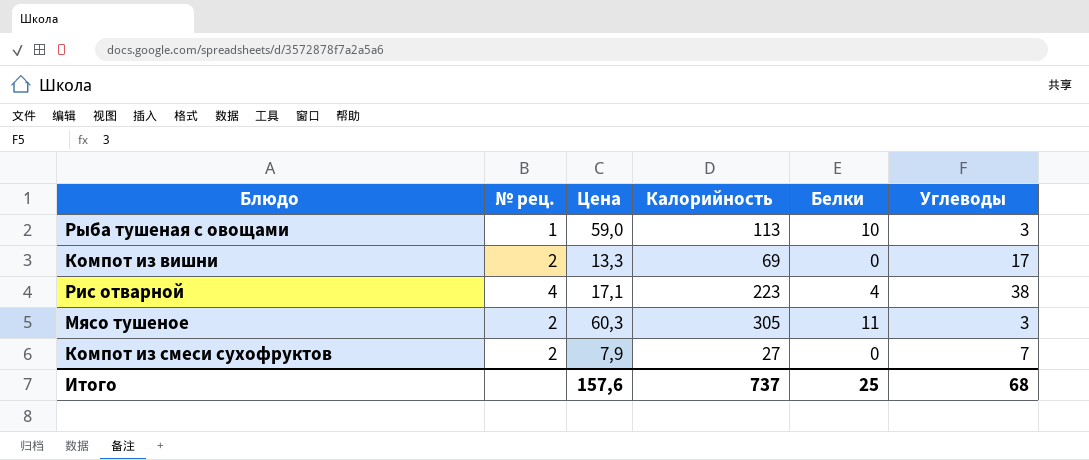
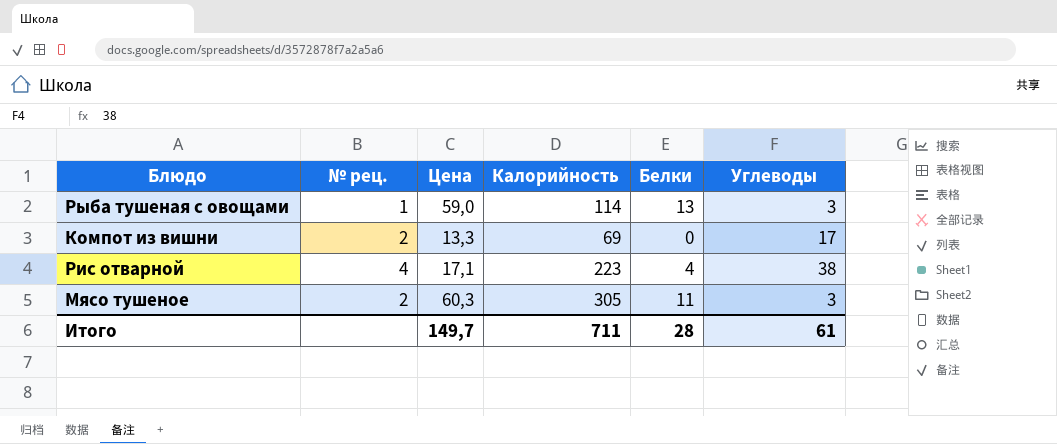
row Компот из смеси сухофруктов: 2 | 7,9 | 27 | 0 | 7 -> none
Рыба тушеная с овощами | Калорийность: 113 -> 114
Рыба тушеная с овощами | Белки: 10 -> 13
Итого | Цена: 157,6 -> 149,7
Итого | Калорийность: 737 -> 711
Итого | Белки: 25 -> 28
Итого | Углеводы: 68 -> 61

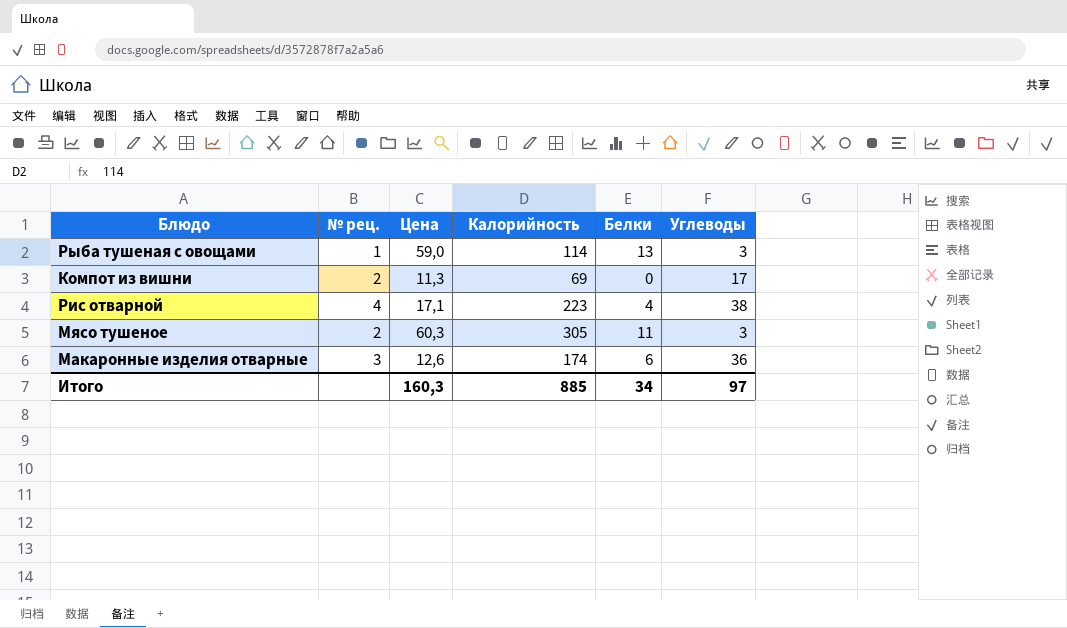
Компот из вишни | Цена: 13,3 -> 11,3
row Макаронные изделия отварные: none -> 3 | 12,6 | 174 | 6 | 36
Итого | Цена: 149,7 -> 160,3
Итого | Калорийность: 711 -> 885
Итого | Белки: 28 -> 34
Итого | Углеводы: 61 -> 97

